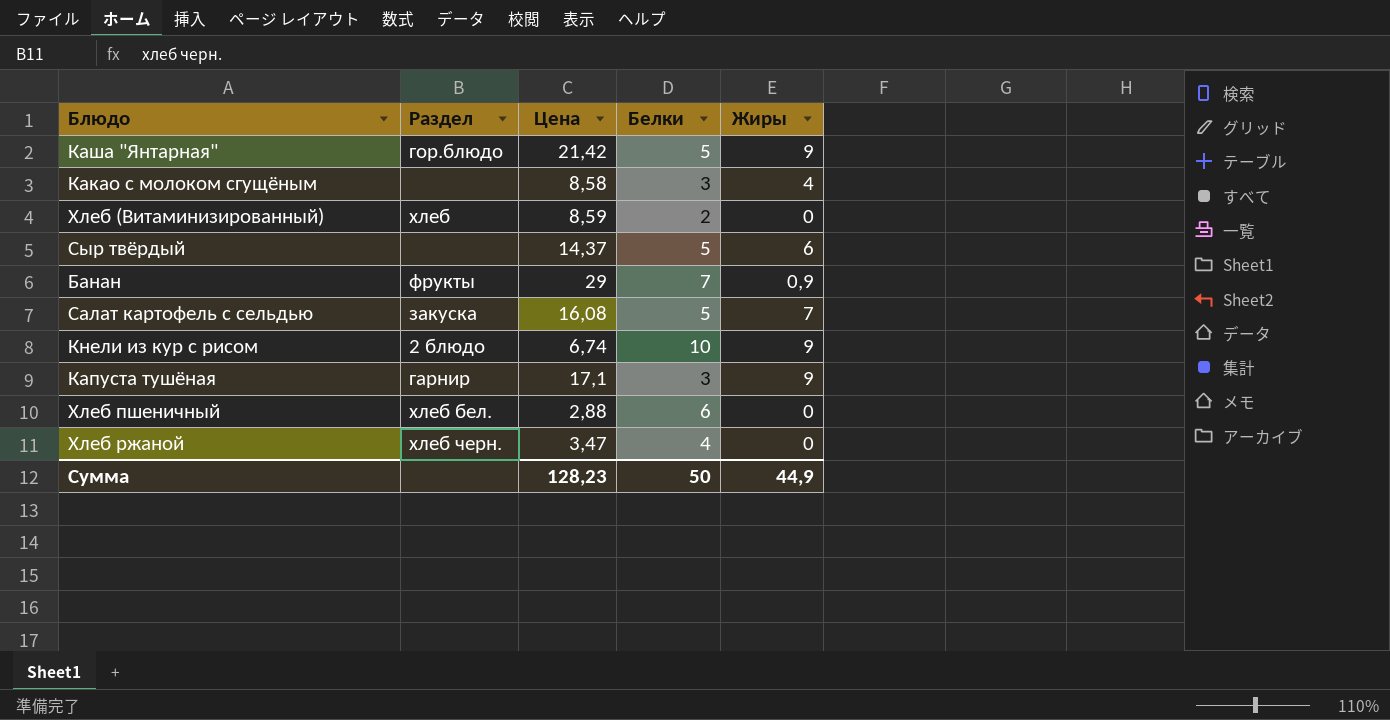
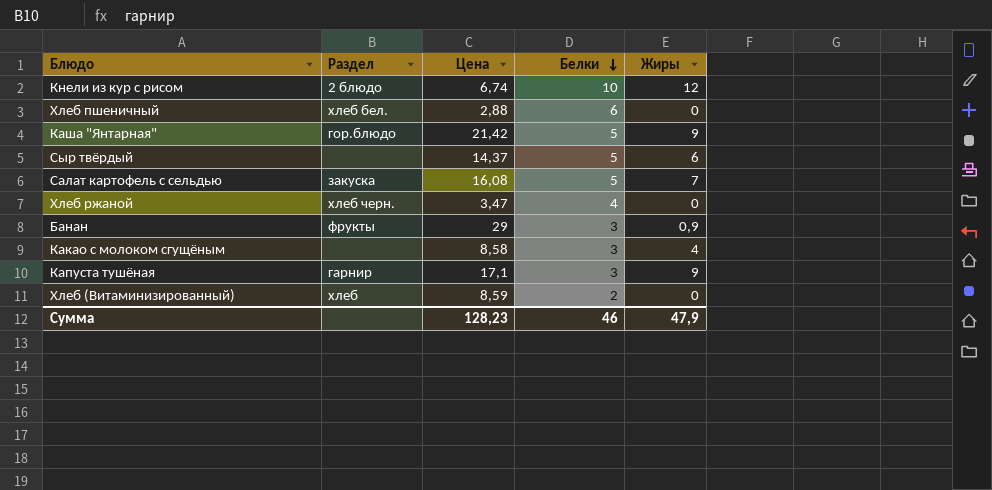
row order: none -> Белки descending
Кнели из кур с рисом | Жиры: 9 -> 12
Банан | Белки: 7 -> 3
Сумма | Белки: 50 -> 46
Сумма | Жиры: 44,9 -> 47,9

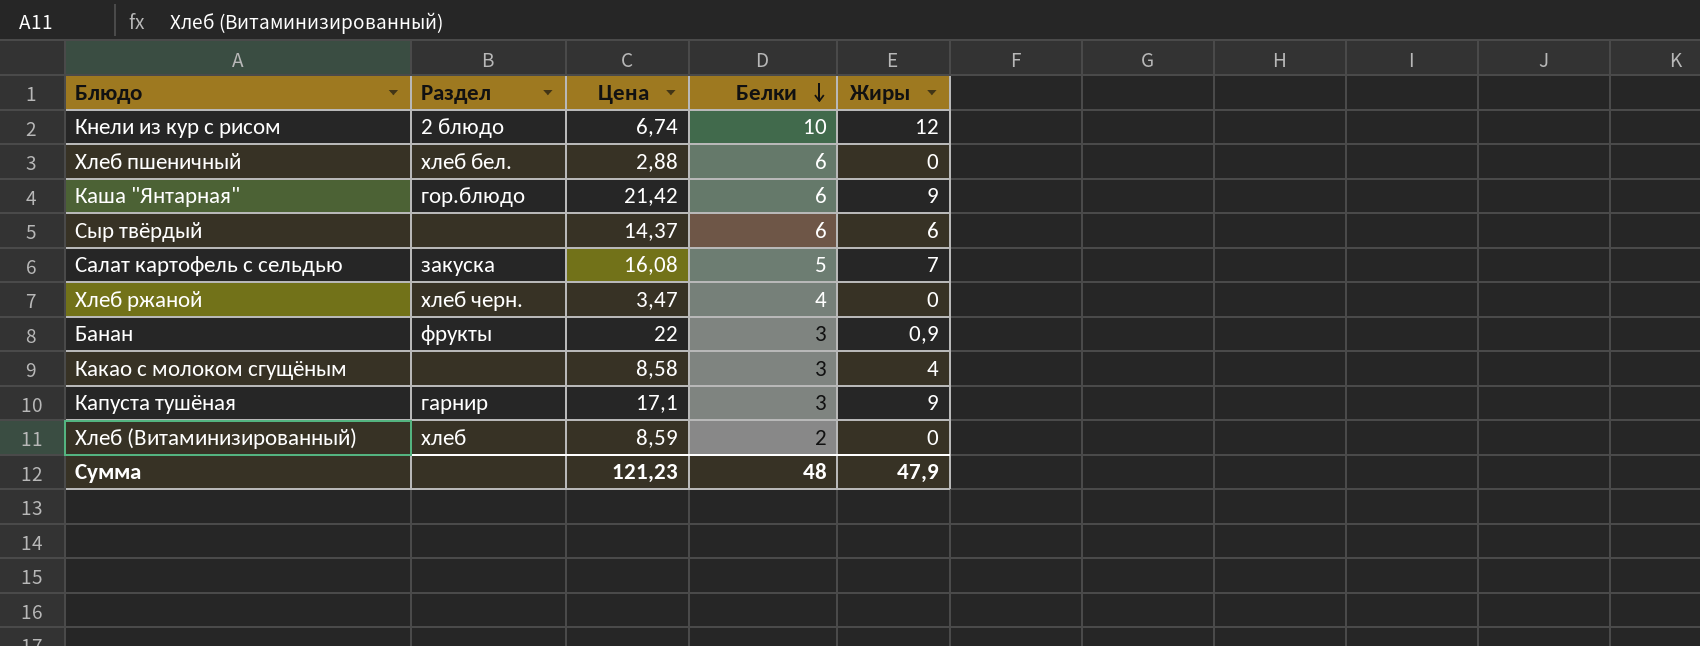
Каша "Янтарная" | Белки: 5 -> 6
Сыр твёрдый | Белки: 5 -> 6
Банан | Цена: 29 -> 22
Сумма | Цена: 128,23 -> 121,23
Сумма | Белки: 46 -> 48

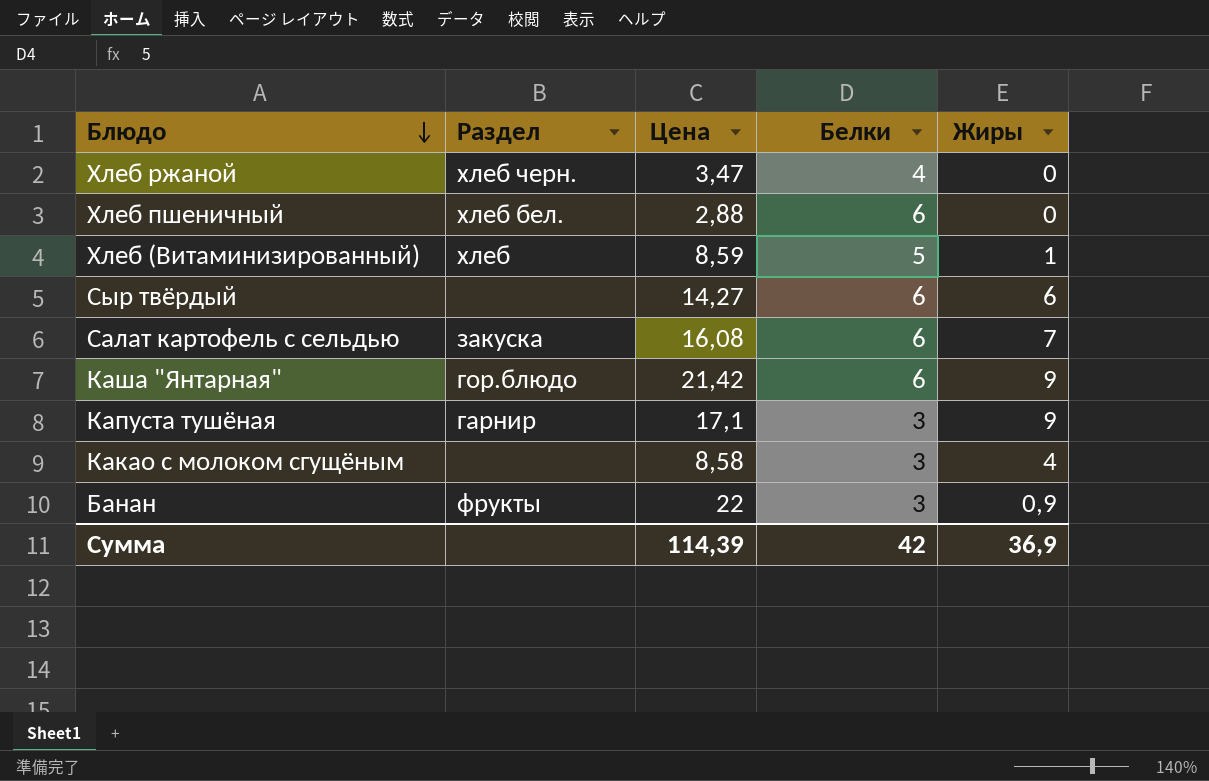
row order: Белки descending -> Блюдо descending
row Кнели из кур с рисом: 2 блюдо | 6,74 | 10 | 12 -> none
Хлеб (Витаминизированный) | Белки: 2 -> 5
Хлеб (Витаминизированный) | Жиры: 0 -> 1
Сыр твёрдый | Цена: 14,37 -> 14,27
Салат картофель с сельдью | Белки: 5 -> 6
Сумма | Цена: 121,23 -> 114,39
Сумма | Белки: 48 -> 42
Сумма | Жиры: 47,9 -> 36,9

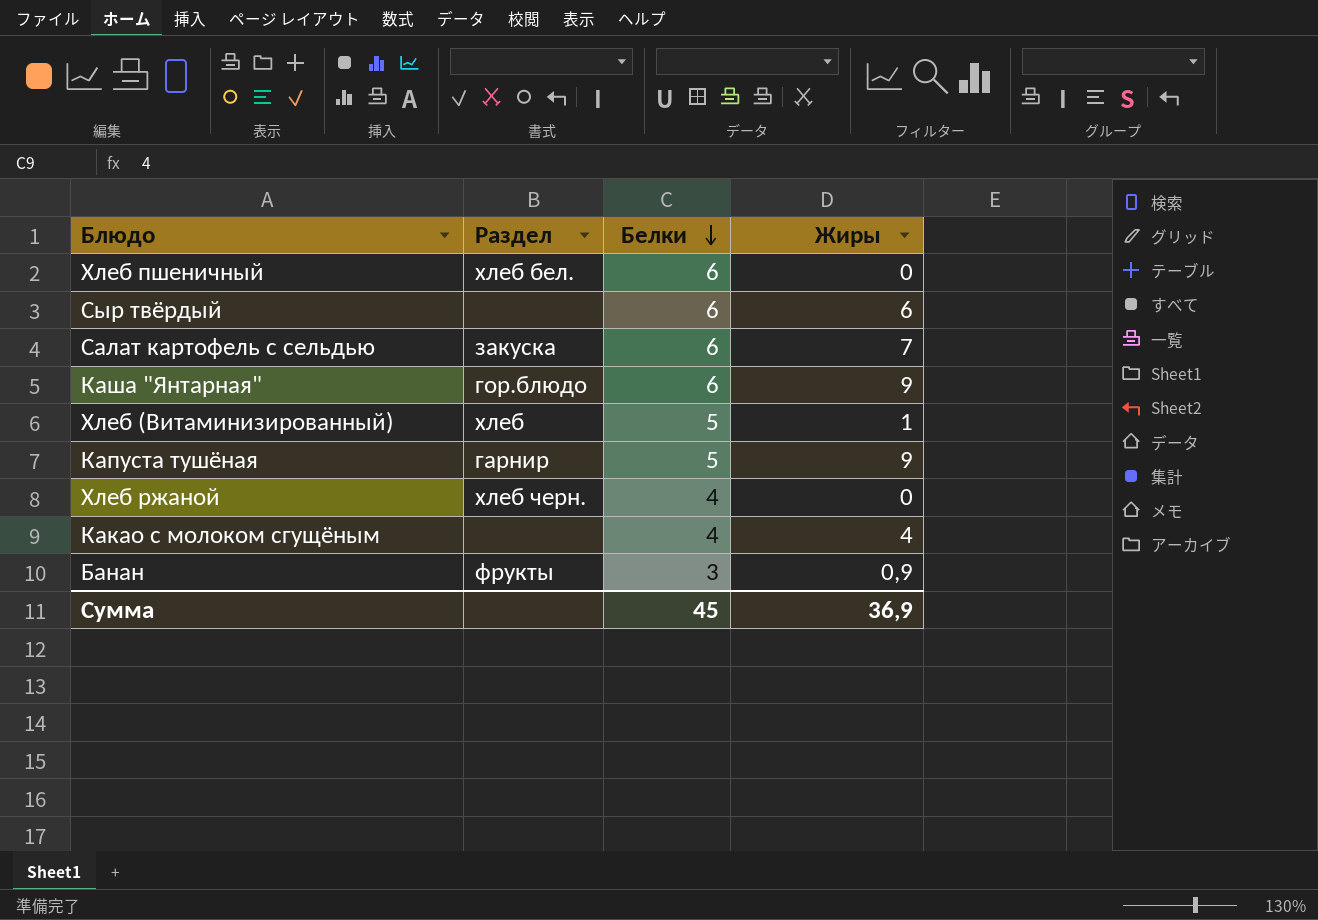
row order: Блюдо descending -> Белки descending
column Цена | position: 3 -> none
Капуста тушёная | Белки: 3 -> 5
Какао с молоком сгущёным | Белки: 3 -> 4
Сумма | Белки: 42 -> 45

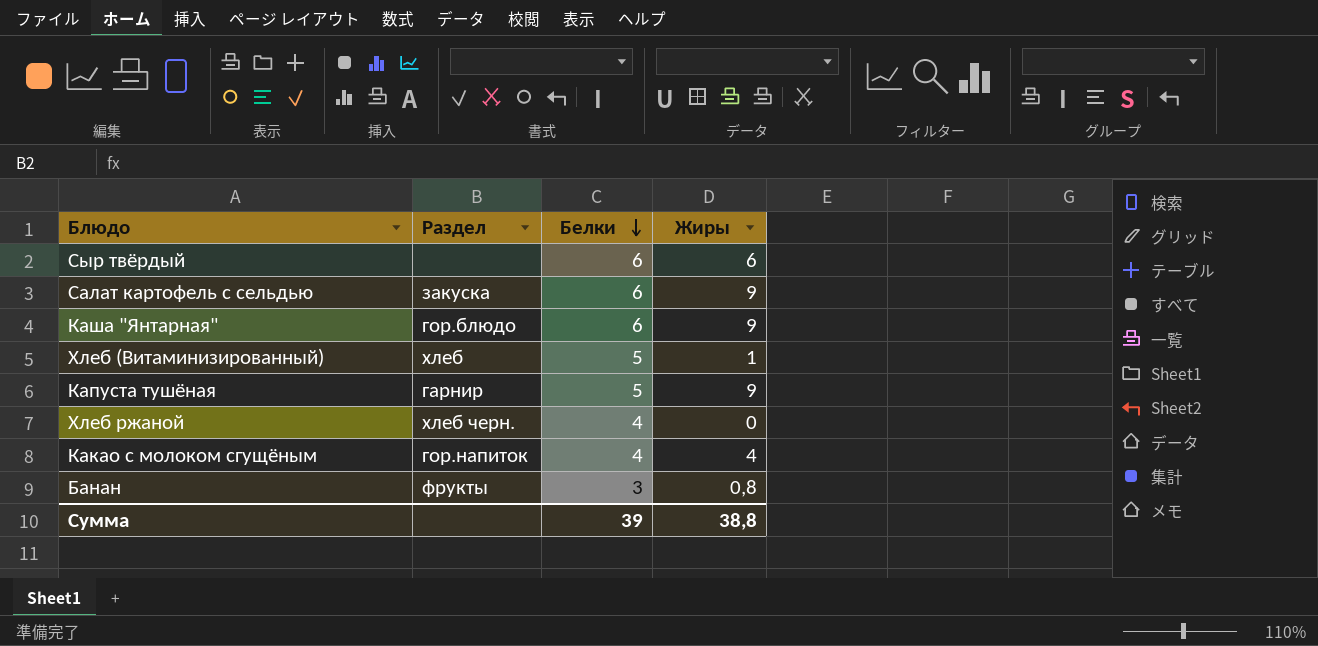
row Хлеб пшеничный: хлеб бел. | 6 | 0 -> none
Салат картофель с сельдью | Жиры: 7 -> 9
Какао с молоком сгущёным | Раздел: none -> гор.напиток
Банан | Жиры: 0,9 -> 0,8
Сумма | Белки: 45 -> 39
Сумма | Жиры: 36,9 -> 38,8

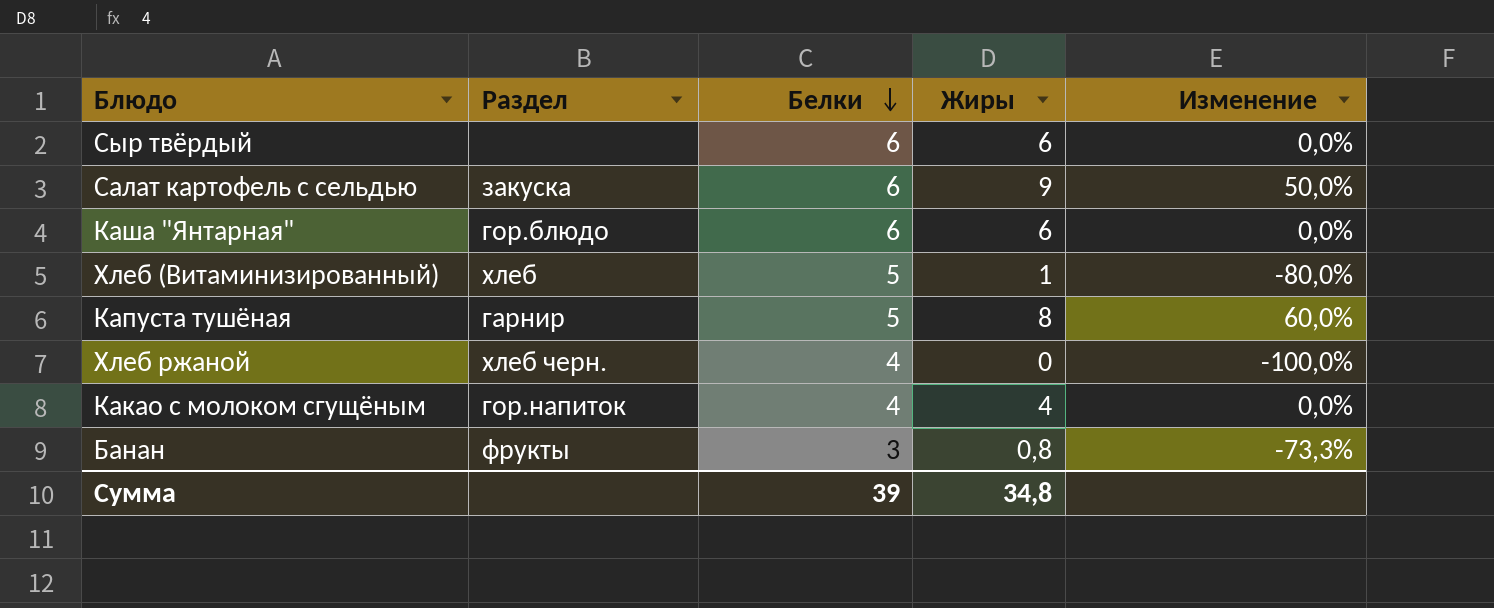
column Изменение | formula: none -> ([Жиры] - [Белки]) / [Белки]
Каша "Янтарная" | Жиры: 9 -> 6
Капуста тушёная | Жиры: 9 -> 8
Сумма | Жиры: 38,8 -> 34,8

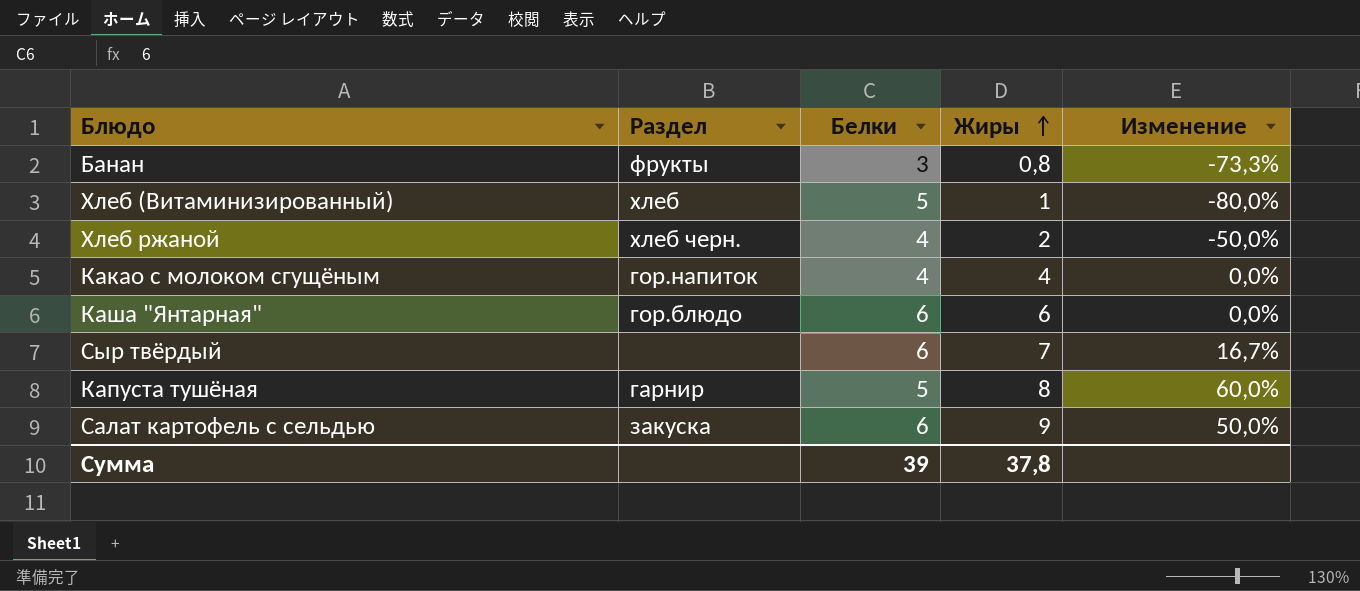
row order: Белки descending -> Жиры ascending
Хлеб ржаной | Жиры: 0 -> 2
Хлеб ржаной | Изменение: -100,0% -> -50,0%
Сыр твёрдый | Жиры: 6 -> 7
Сыр твёрдый | Изменение: 0,0% -> 16,7%
Сумма | Жиры: 34,8 -> 37,8

